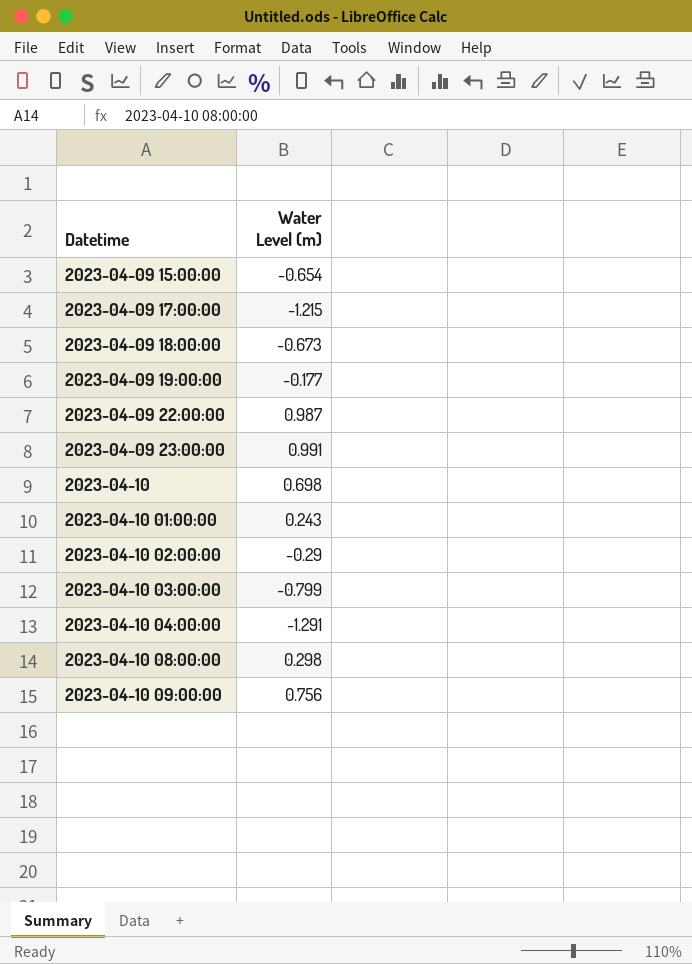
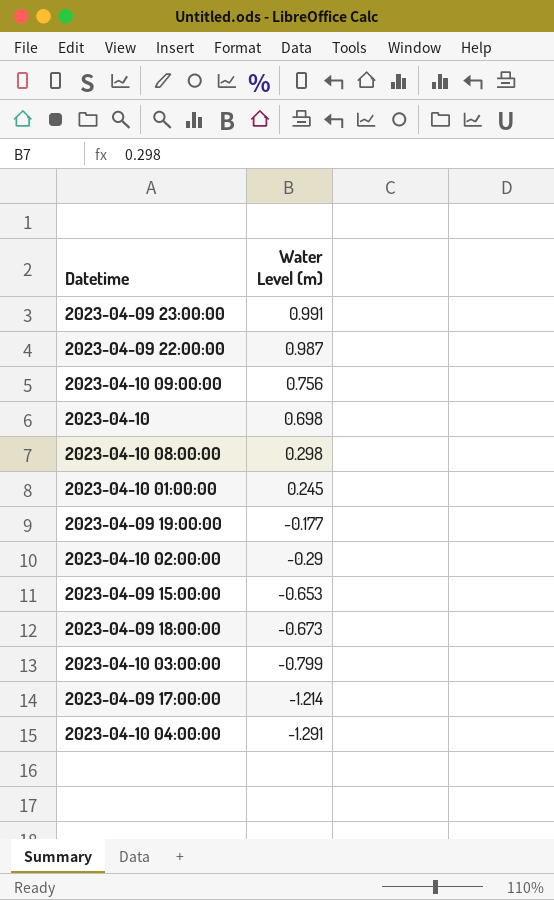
row order: Datetime ascending -> Water Level (m) descending
2023-04-10 01:00:00 | Water Level (m): 0.243 -> 0.245
2023-04-09 15:00:00 | Water Level (m): -0.654 -> -0.653
2023-04-09 17:00:00 | Water Level (m): -1.215 -> -1.214

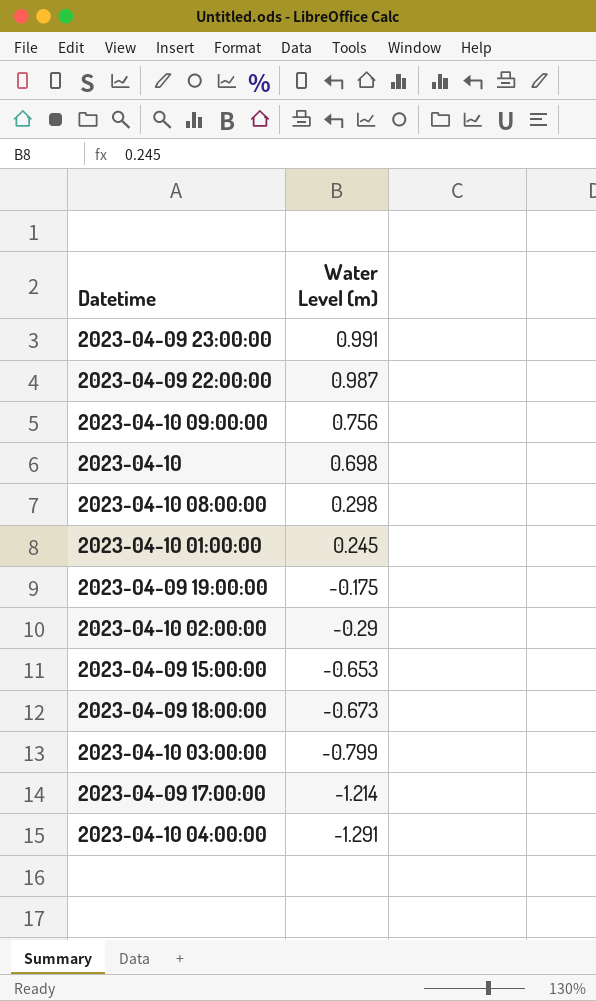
2023-04-09 19:00:00 | Water Level (m): -0.177 -> -0.175

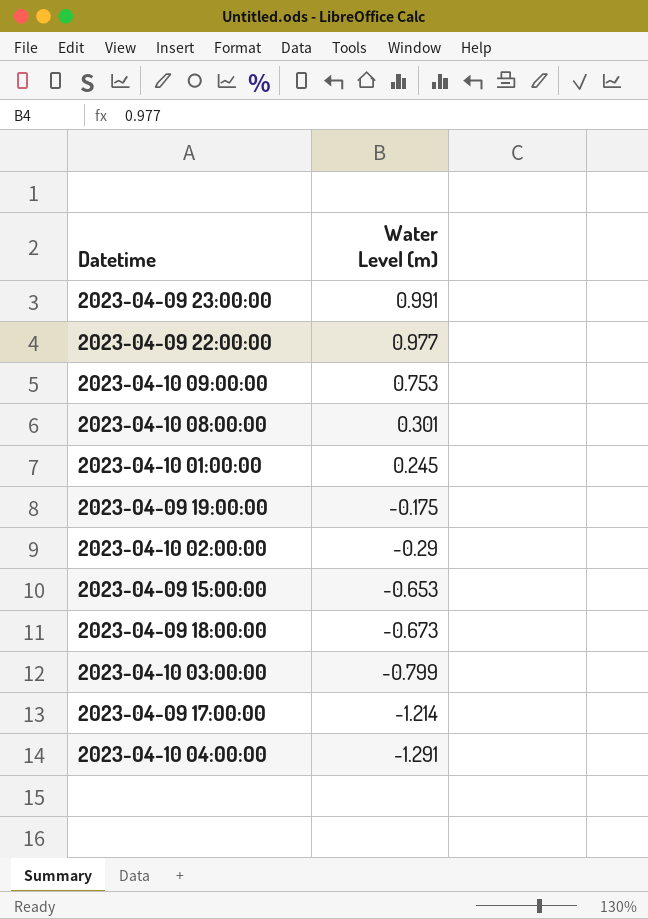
row 2023-04-10: 0.698 -> none
2023-04-09 22:00:00 | Water Level (m): 0.987 -> 0.977
2023-04-10 09:00:00 | Water Level (m): 0.756 -> 0.753
2023-04-10 08:00:00 | Water Level (m): 0.298 -> 0.301

